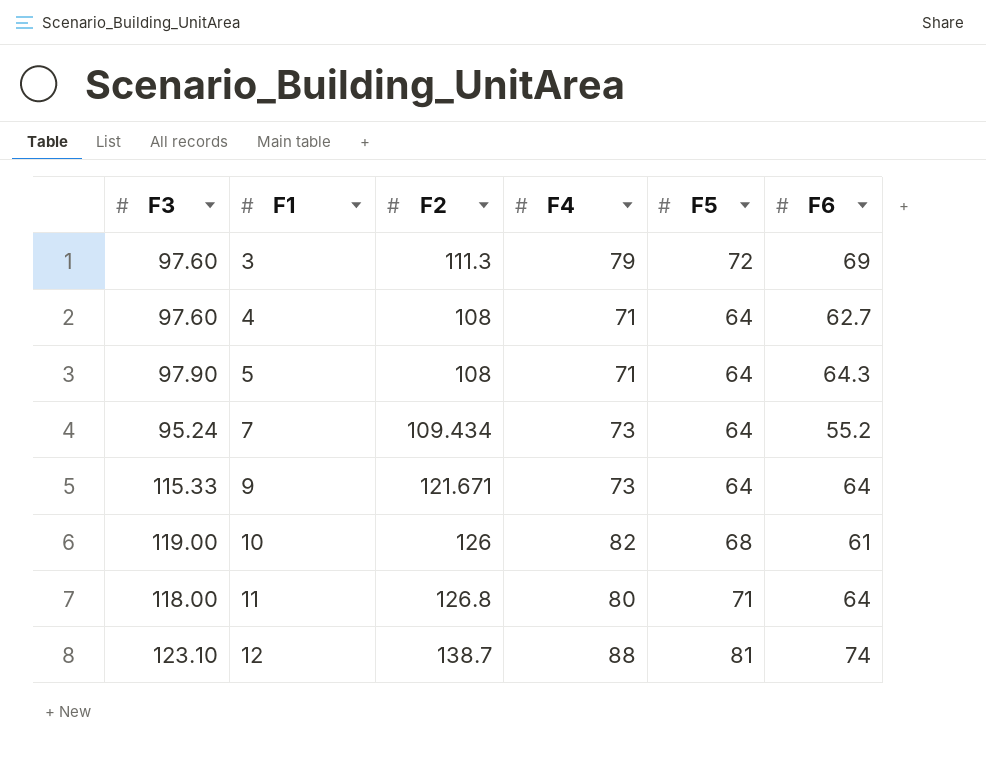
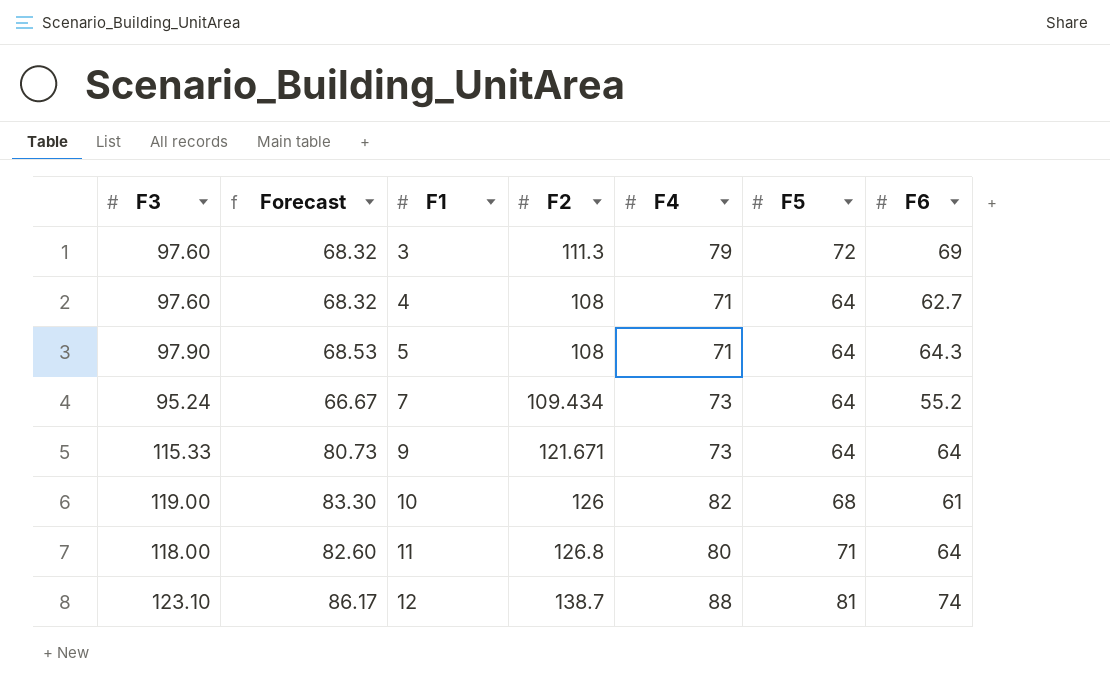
column Forecast | formula: none -> [F3] * 0.7

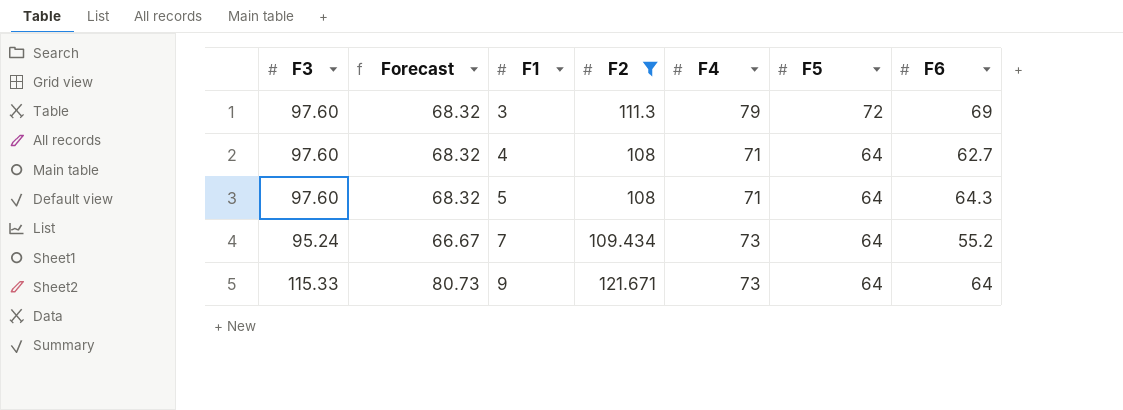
filter: none -> F2 <= 121.671
5 | F3: 97.90 -> 97.60
5 | Forecast: 68.53 -> 68.32

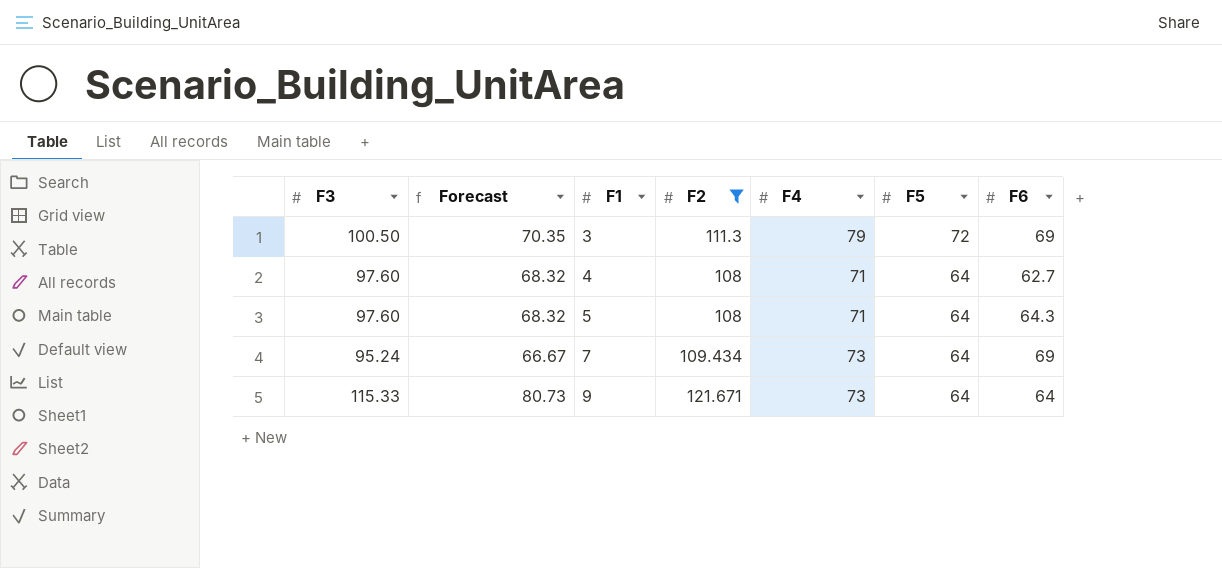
3 | F3: 97.60 -> 100.50
3 | Forecast: 68.32 -> 70.35
7 | F6: 55.2 -> 69

